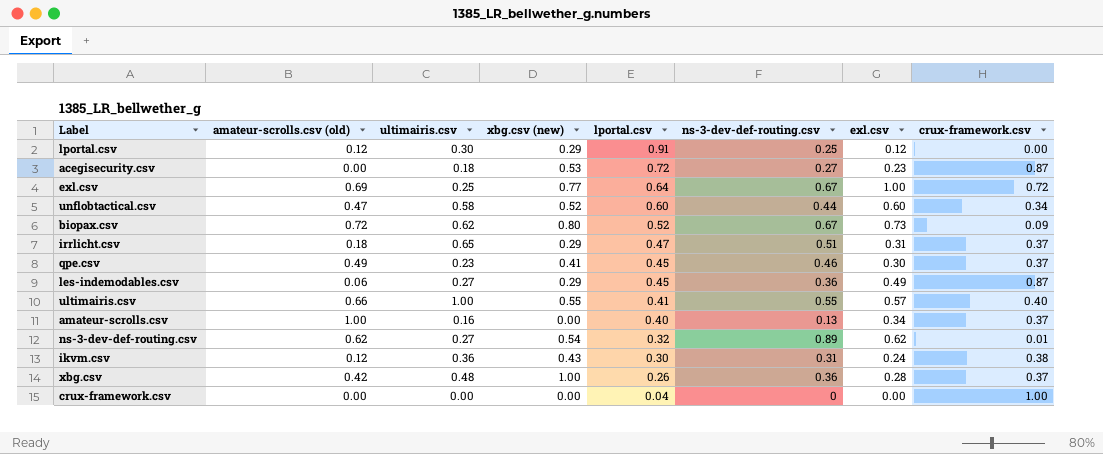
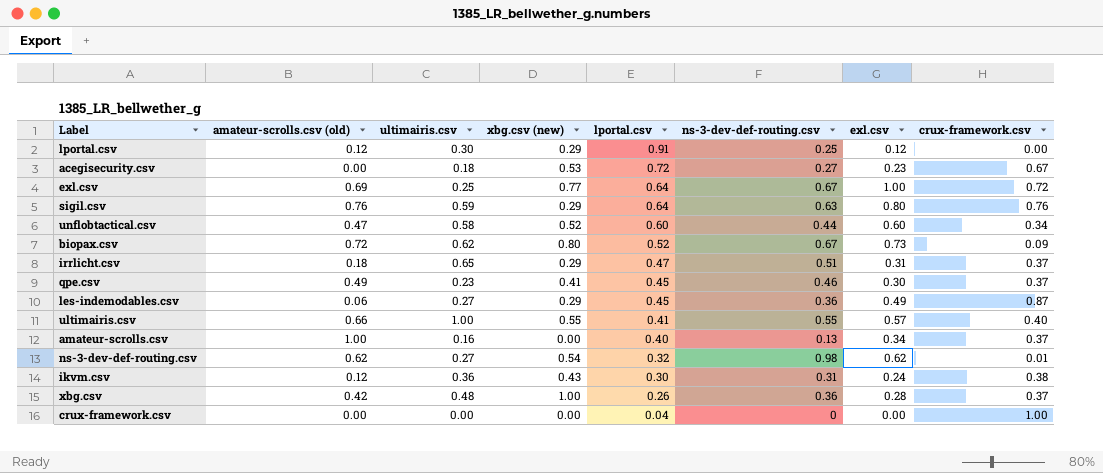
acegisecurity.csv | crux-framework.csv: 0.87 -> 0.67
row sigil.csv: none -> 0.76 | 0.59 | 0.29 | 0.64 | 0.63 | 0.80 | 0.76
ns-3-dev-def-routing.csv | ns-3-dev-def-routing.csv: 0.89 -> 0.98

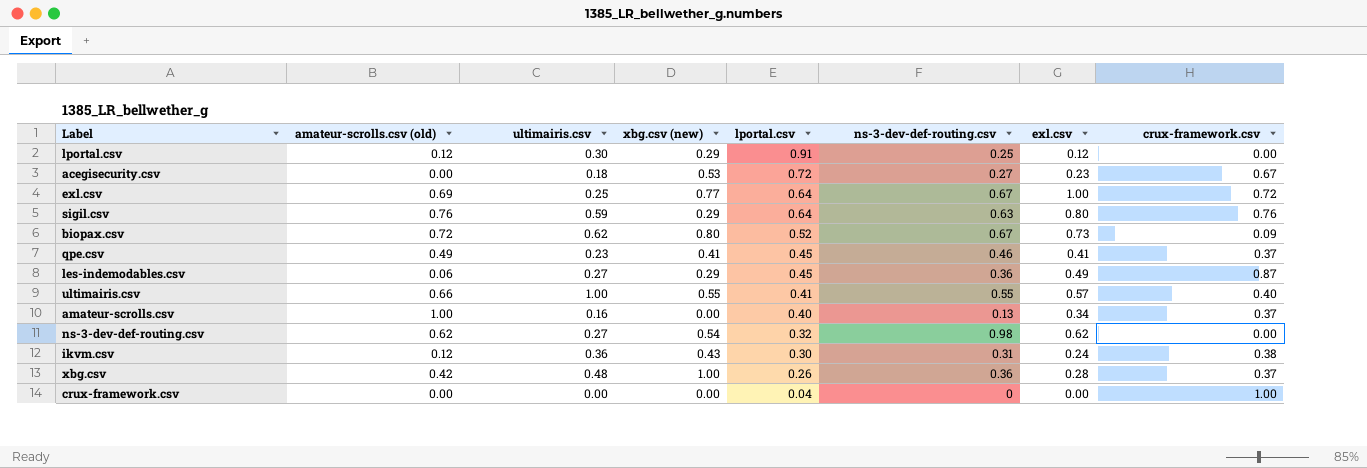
row unflobtactical.csv: 0.47 | 0.58 | 0.52 | 0.60 | 0.44 | 0.60 | 0.34 -> none
row irrlicht.csv: 0.18 | 0.65 | 0.29 | 0.47 | 0.51 | 0.31 | 0.37 -> none
qpe.csv | exl.csv: 0.30 -> 0.41
ns-3-dev-def-routing.csv | crux-framework.csv: 0.01 -> 0.00

